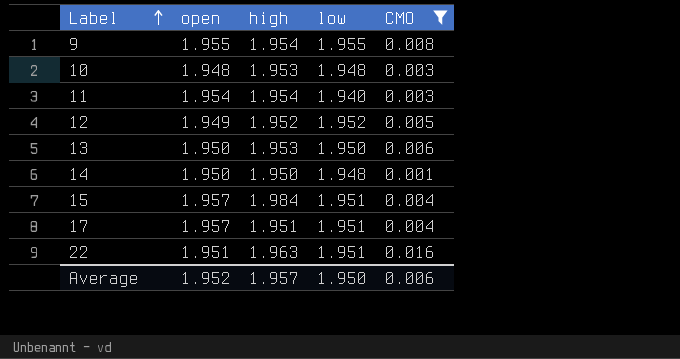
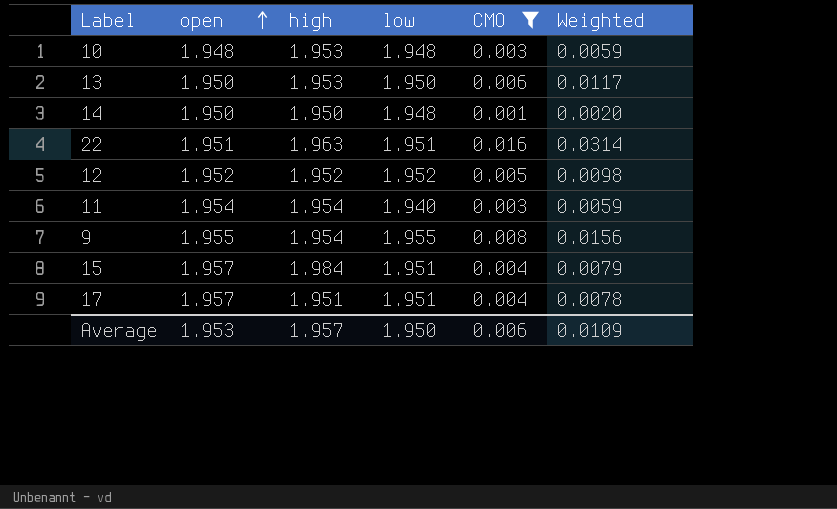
row order: Label ascending -> open ascending
column Weighted | formula: none -> [high] * [CMO]
12 | open: 1.949 -> 1.952
Average | open: 1.952 -> 1.953

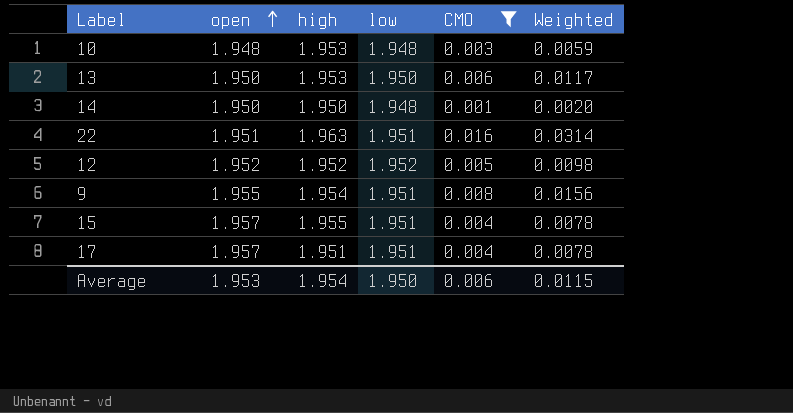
row 11: 1.954 | 1.954 | 1.940 | 0.003 | 0.0059 -> none
9 | low: 1.955 -> 1.951
15 | high: 1.984 -> 1.955
15 | Weighted: 0.0079 -> 0.0078
Average | high: 1.957 -> 1.954
Average | Weighted: 0.0109 -> 0.0115

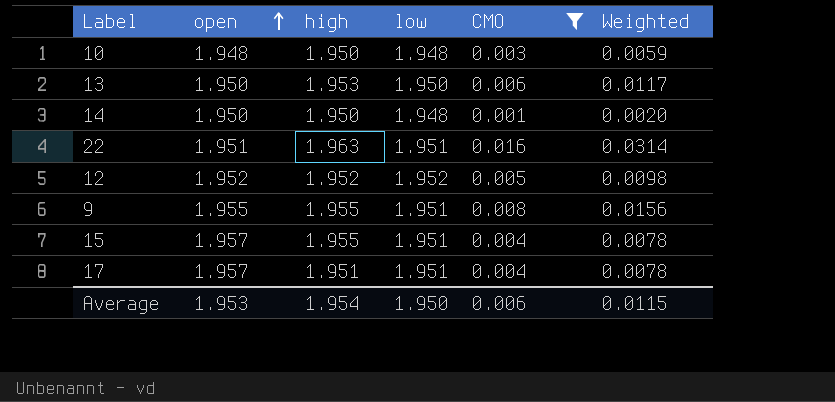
10 | high: 1.953 -> 1.950
9 | high: 1.954 -> 1.955

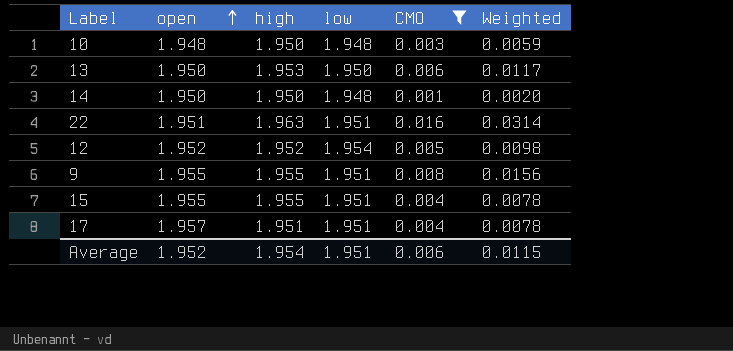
12 | low: 1.952 -> 1.954
15 | open: 1.957 -> 1.955
Average | open: 1.953 -> 1.952
Average | low: 1.950 -> 1.951

